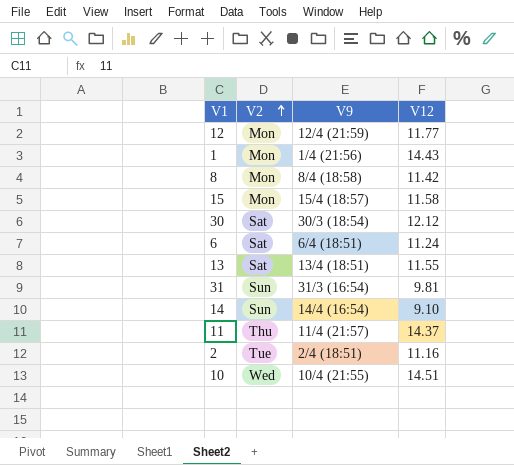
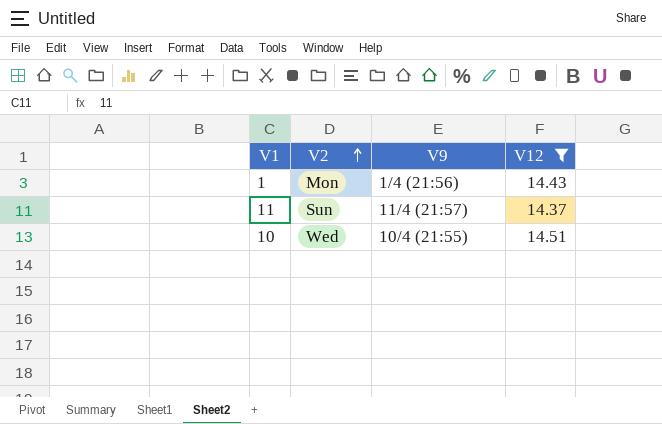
filter: none -> V12 >= 14.37
11 | V2: Thu -> Sun

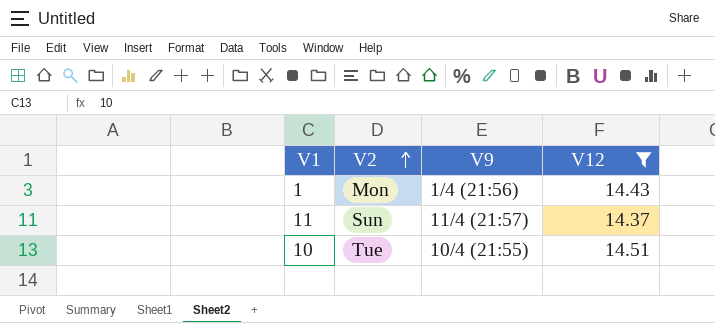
10 | V2: Wed -> Tue

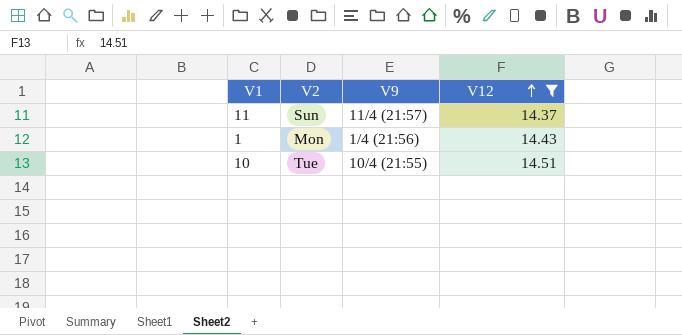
row order: V2 ascending -> V12 ascending

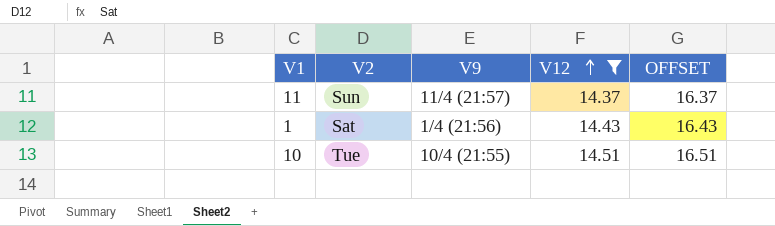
column OFFSET | formula: none -> [V12] + 2
1 | V2: Mon -> Sat

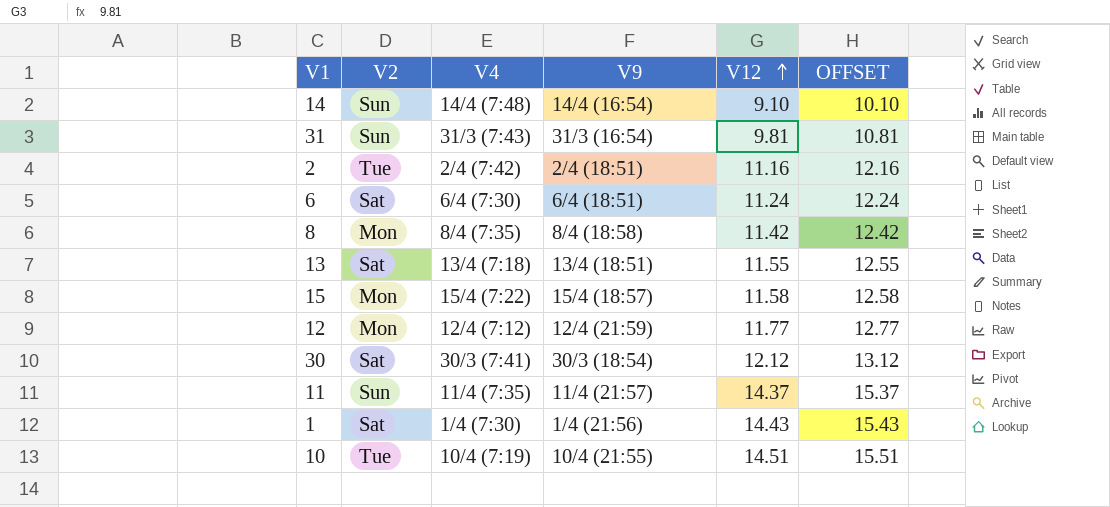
filter: V12 >= 14.37 -> none
column V4 | position: none -> 3
column OFFSET | formula: [V12] + 2 -> [V12] + 1

